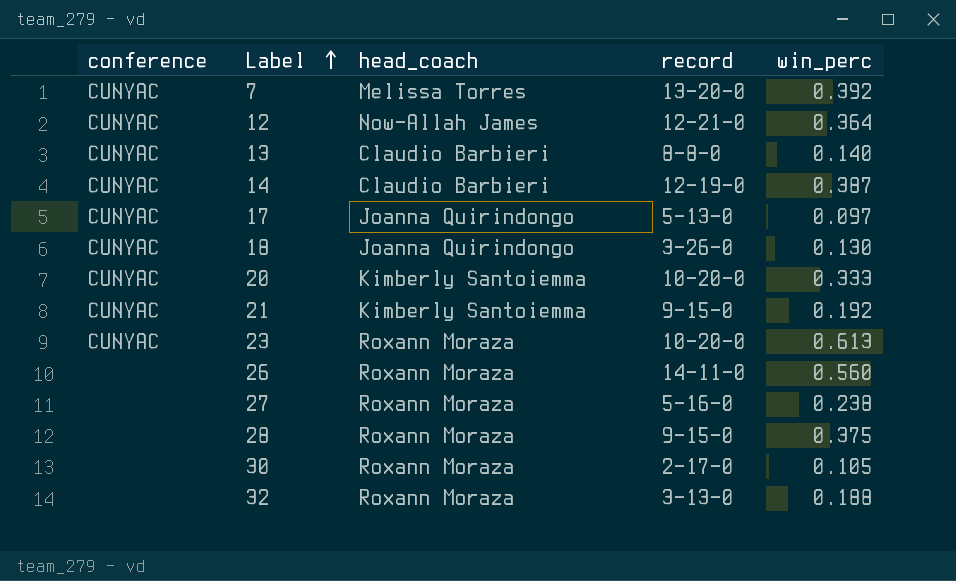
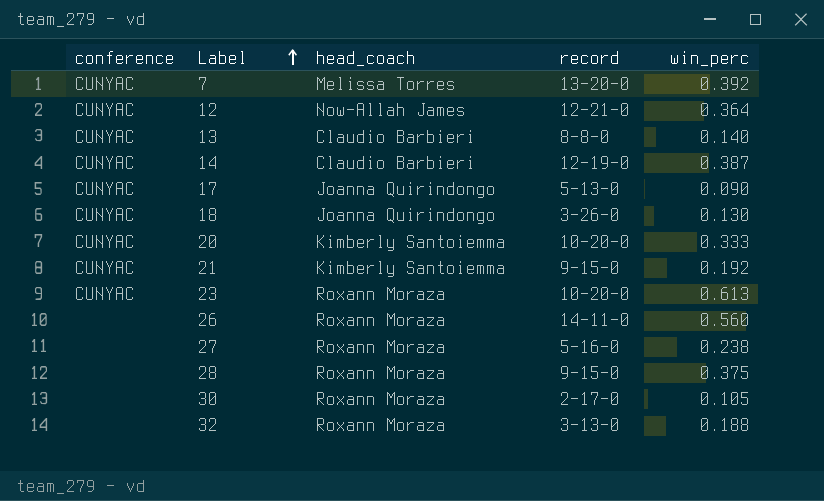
17 | win_perc: 0.097 -> 0.090

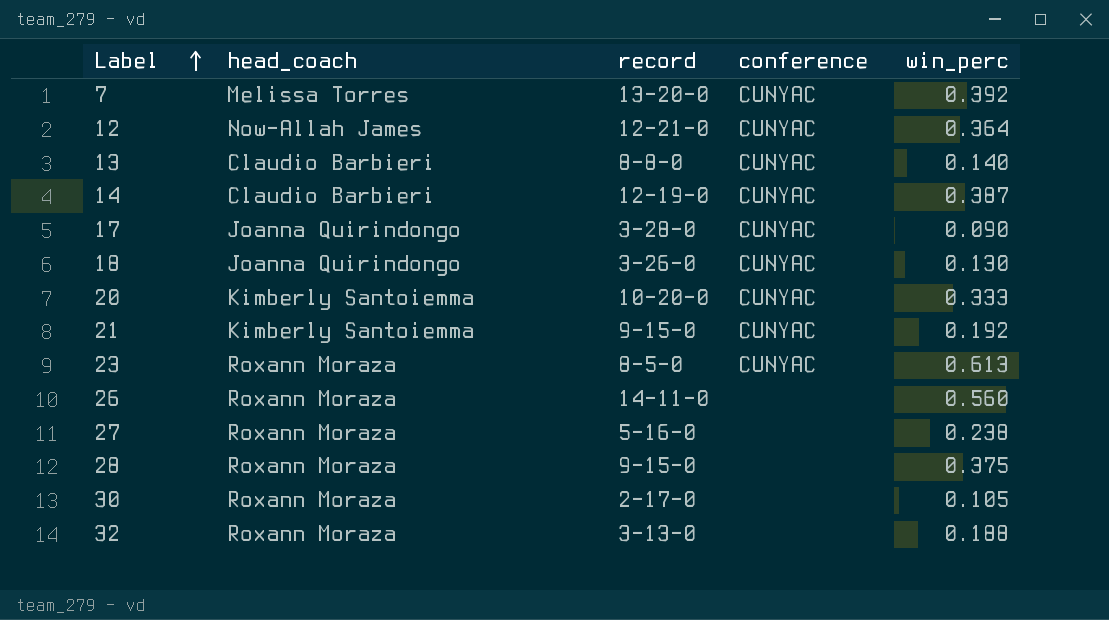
column conference | position: 1 -> 4
17 | record: 5-13-0 -> 3-28-0
23 | record: 10-20-0 -> 8-5-0

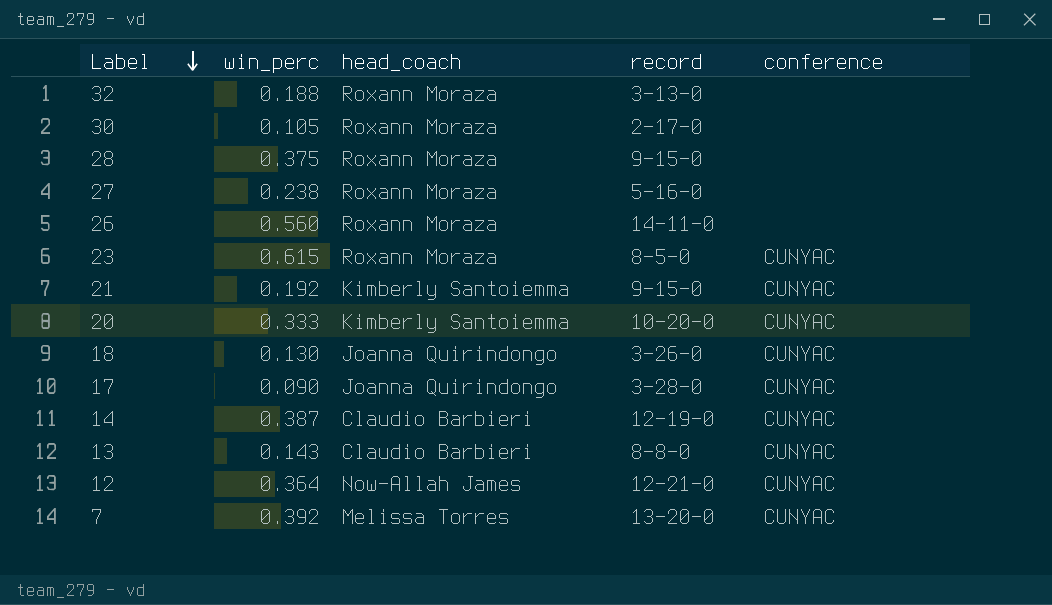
row order: Label ascending -> Label descending
column win_perc | position: 5 -> 2
23 | win_perc: 0.613 -> 0.615
13 | win_perc: 0.140 -> 0.143

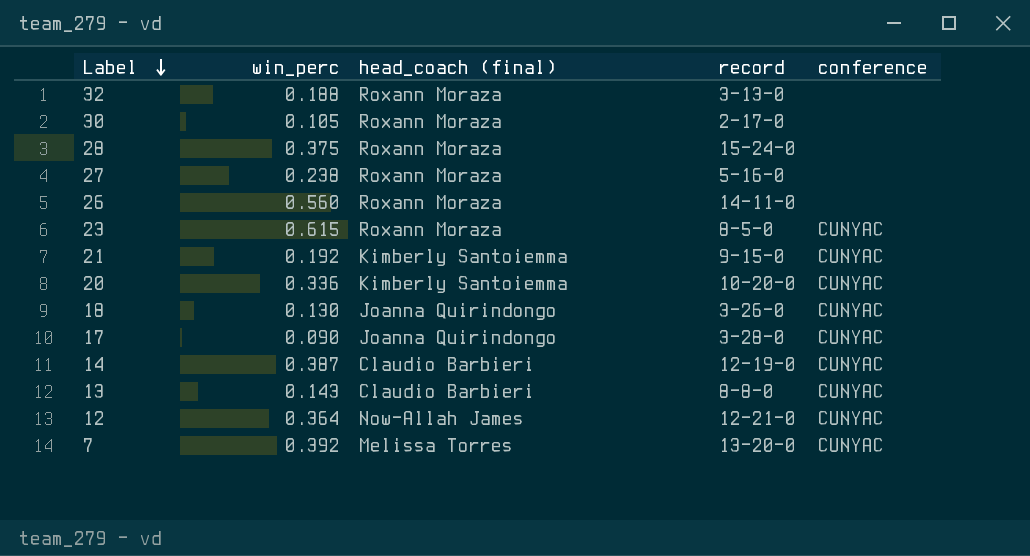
column name: head_coach -> head_coach (final)
28 | record: 9-15-0 -> 15-24-0
20 | win_perc: 0.333 -> 0.336

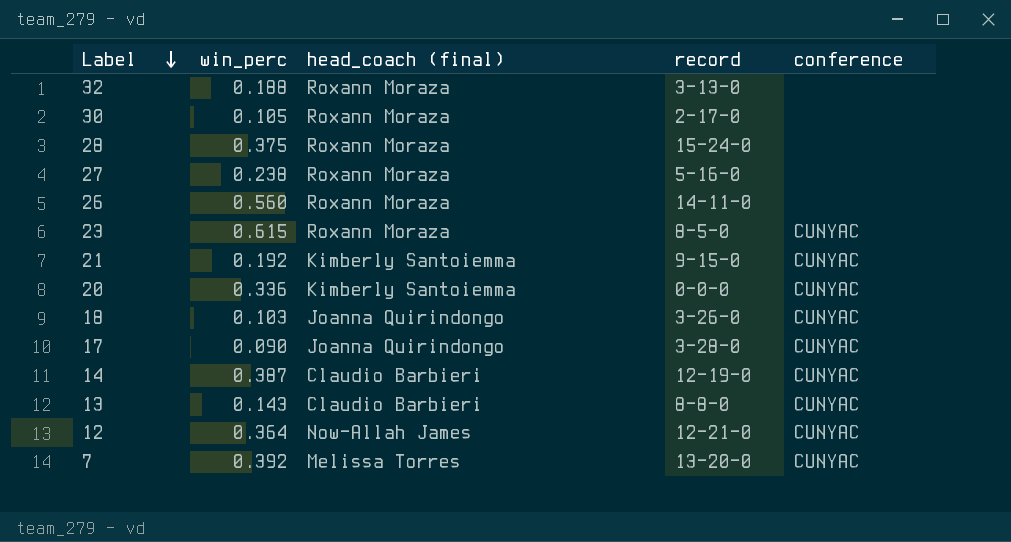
20 | record: 10-20-0 -> 0-0-0
18 | win_perc: 0.130 -> 0.103

